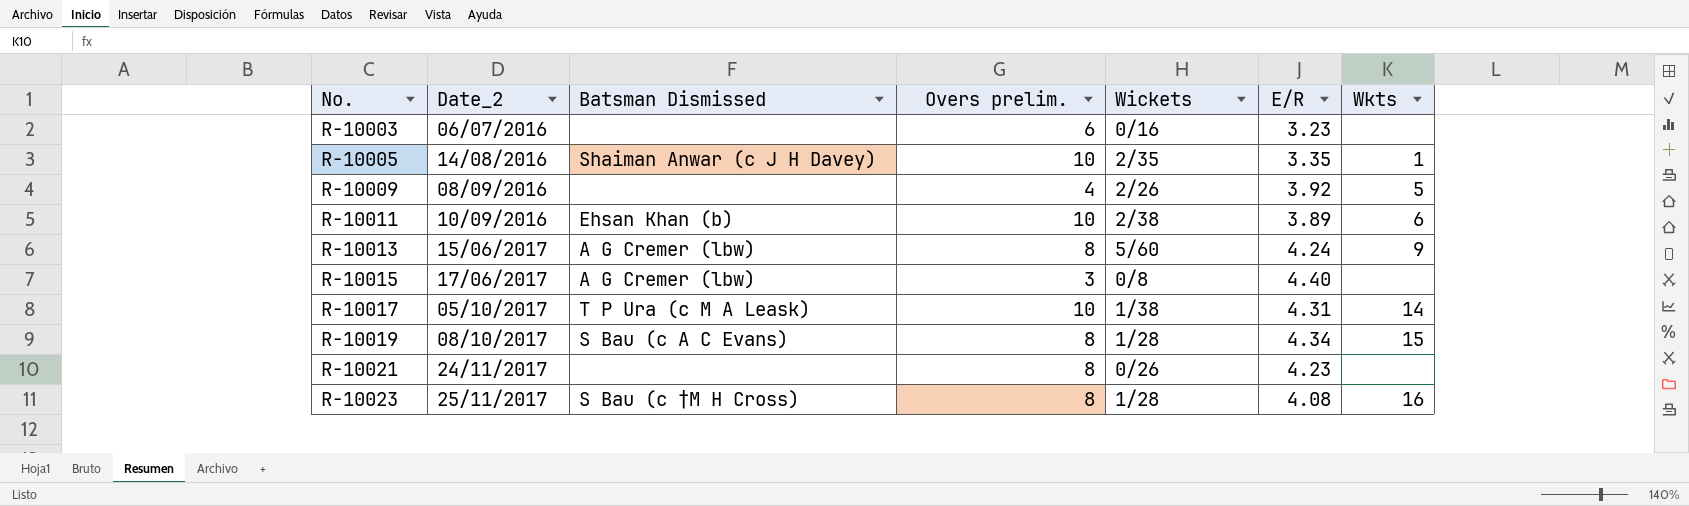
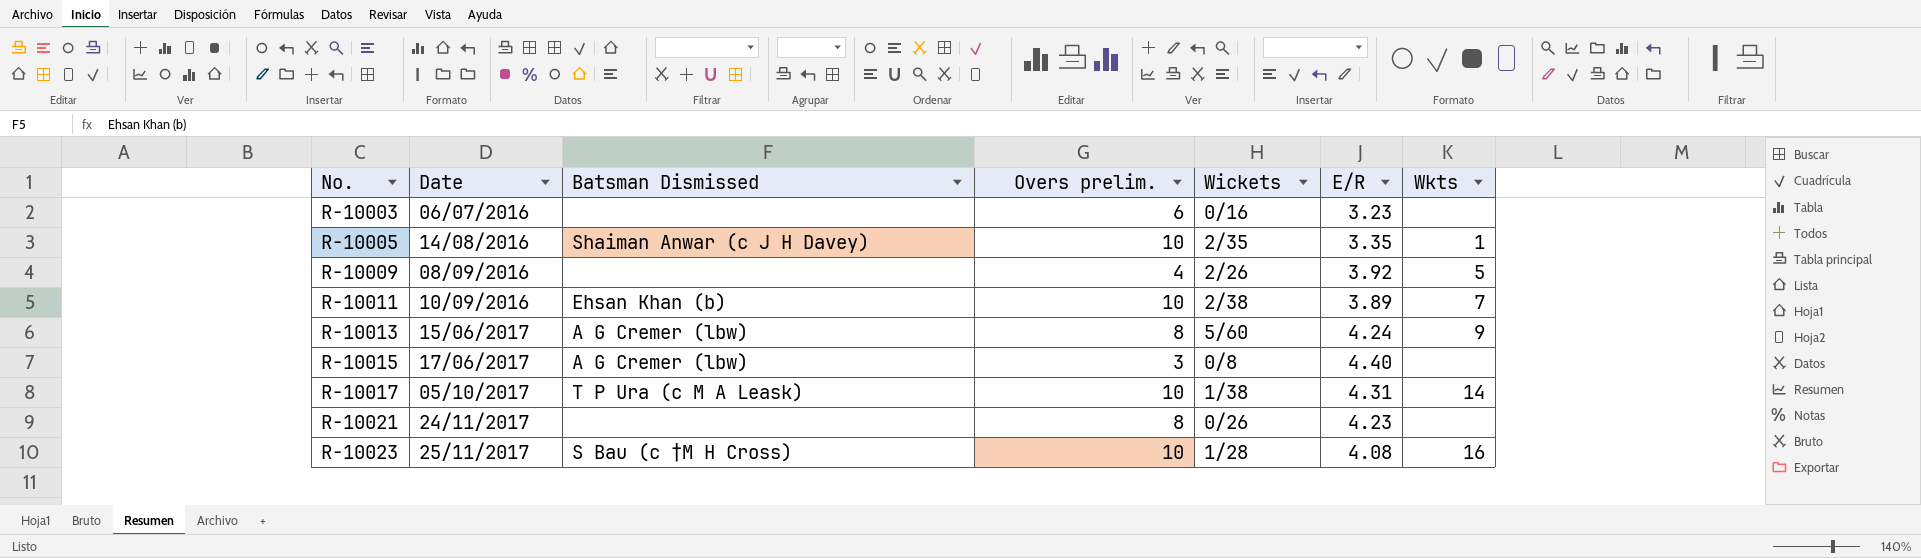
column name: Date_2 -> Date
row R-10019: 08/10/2017 | S Bau (c A C Evans) | 8 | 1/28 | 4.34 | 15 -> none
R-10011 | Wkts: 6 -> 7
R-10023 | Overs prelim.: 8 -> 10

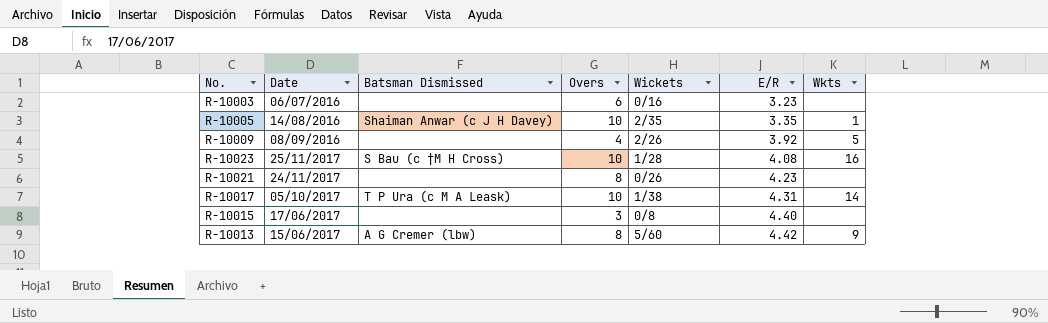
row order: No. ascending -> E/R ascending
column name: Overs prelim. -> Overs
row R-10011: 10/09/2016 | Ehsan Khan (b) | 10 | 2/38 | 3.89 | 7 -> none
R-10015 | Batsman Dismissed: A G Cremer (lbw) -> none
R-10013 | E/R: 4.24 -> 4.42

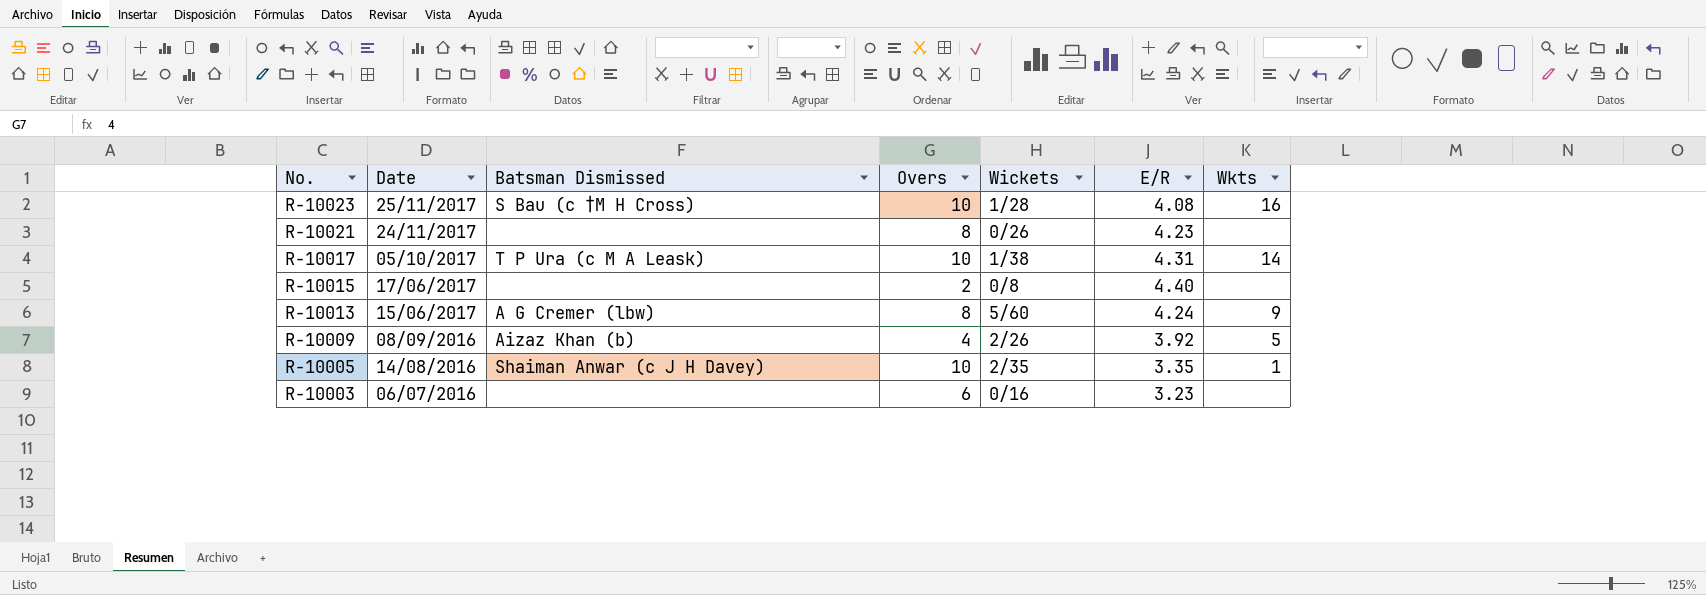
row order: E/R ascending -> No. descending
R-10015 | Overs: 3 -> 2
R-10013 | E/R: 4.42 -> 4.24
R-10009 | Batsman Dismissed: none -> Aizaz Khan (b)

